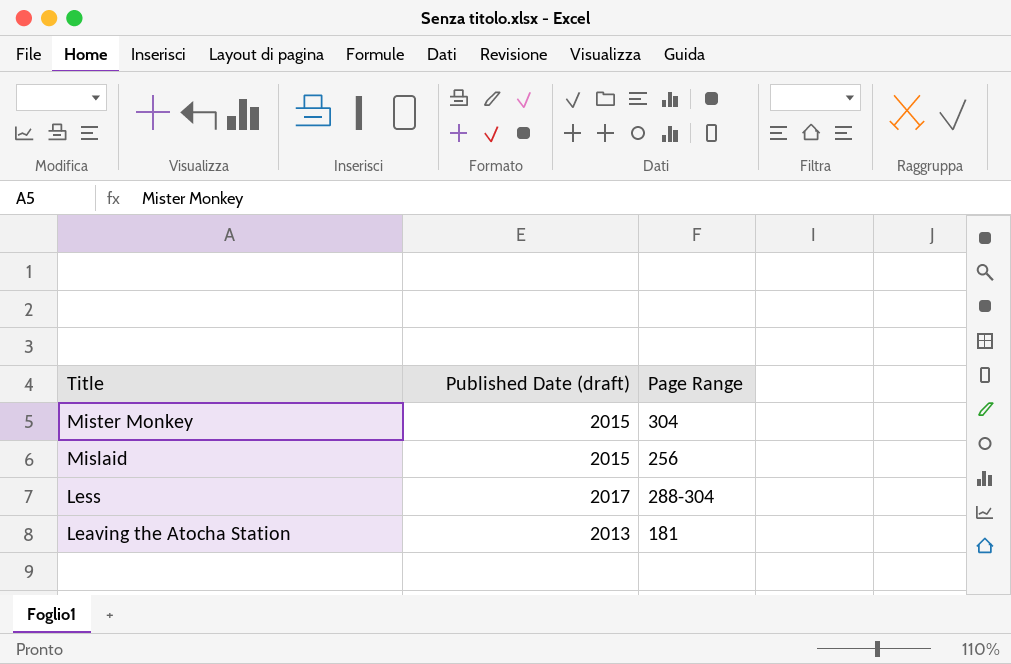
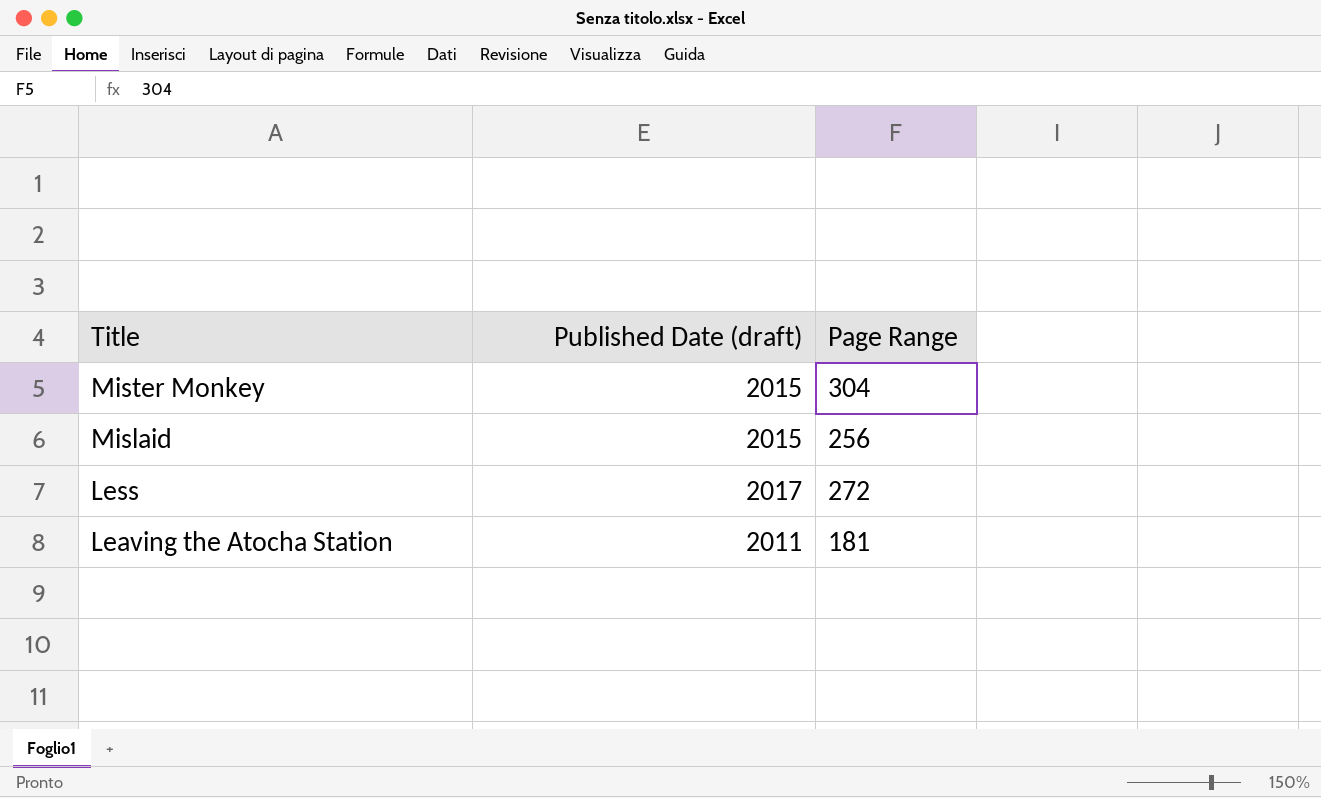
Less | Page Range: 288-304 -> 272
Leaving the Atocha Station | Published Date (draft): 2013 -> 2011

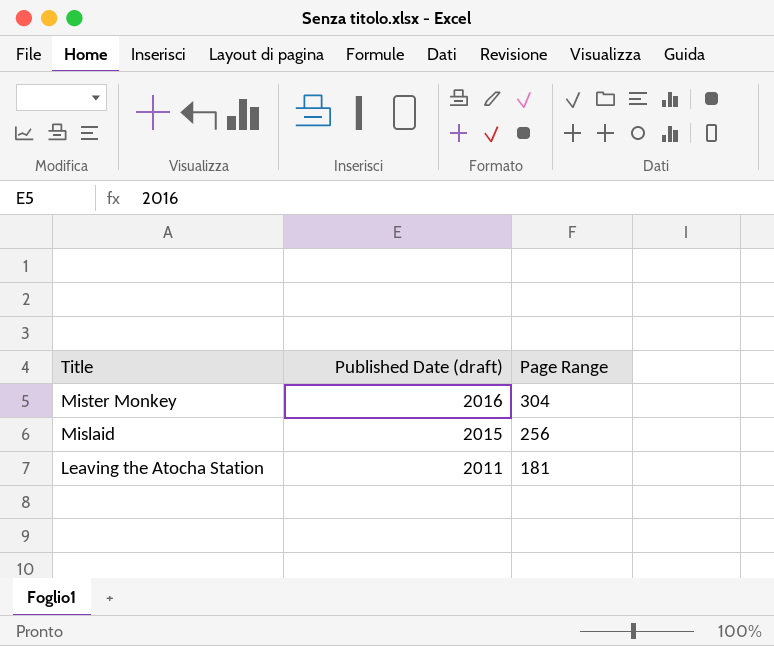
row Less: 2017 | 272 -> none
Mister Monkey | Published Date (draft): 2015 -> 2016

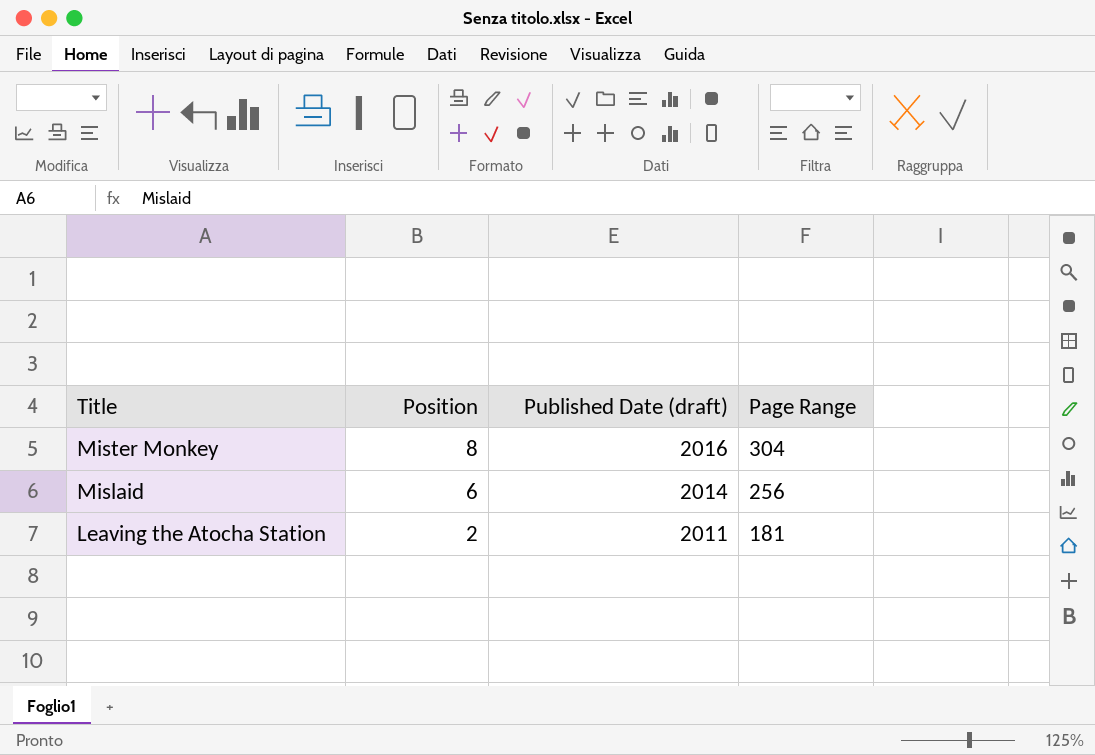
column Position | position: none -> 2
Mislaid | Published Date (draft): 2015 -> 2014

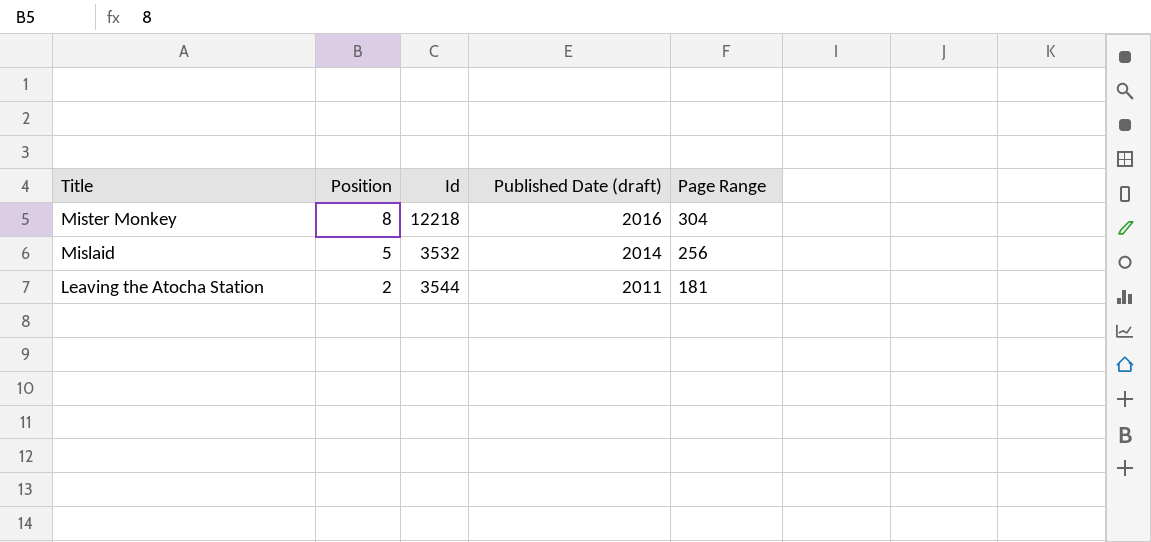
column Id | position: none -> 3
Mislaid | Position: 6 -> 5

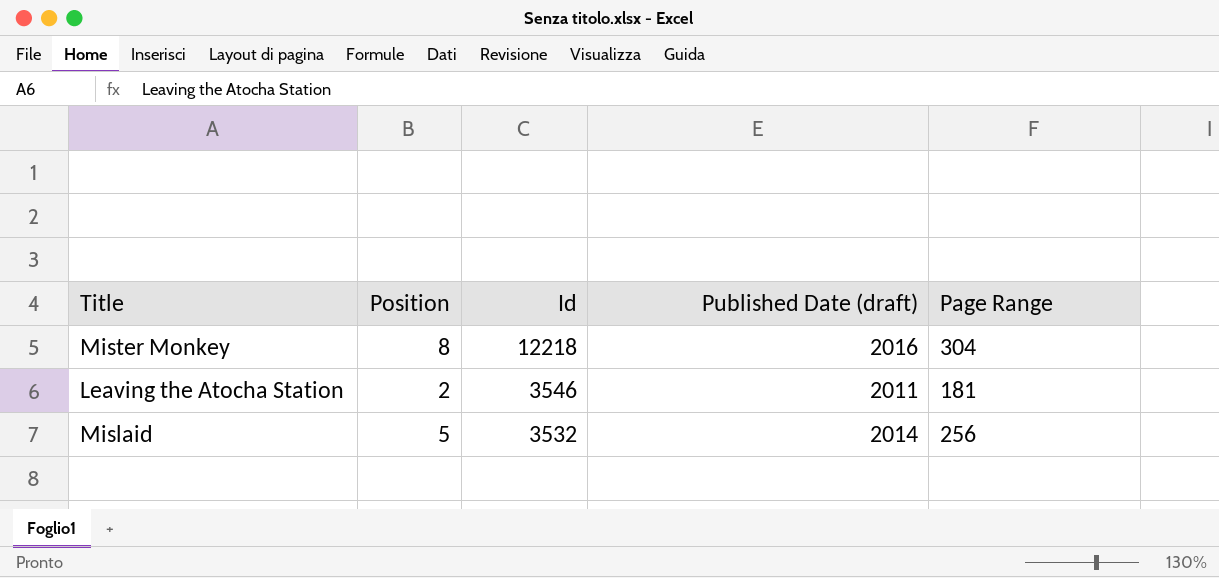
row order: Title descending -> Id descending
Leaving the Atocha Station | Id: 3544 -> 3546

